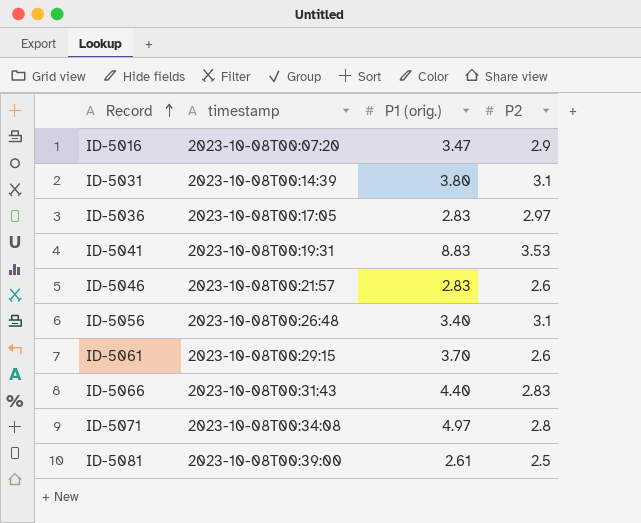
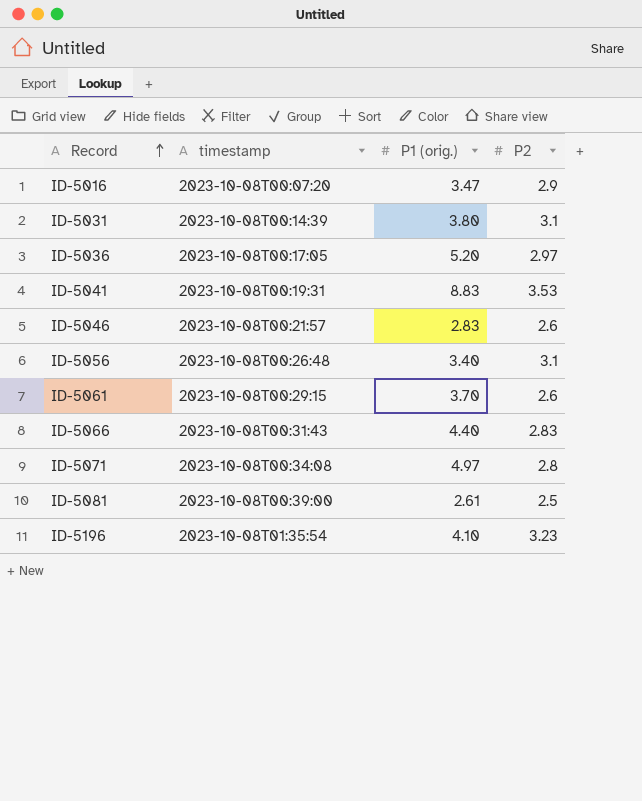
ID-5036 | P1 (orig.): 2.83 -> 5.20
row ID-5196: none -> 2023-10-08T01:35:54 | 4.10 | 3.23

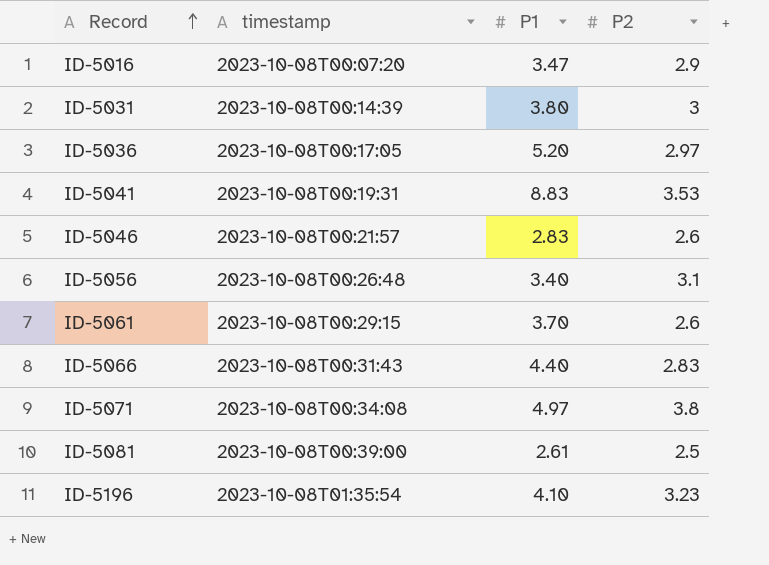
column name: P1 (orig.) -> P1
ID-5031 | P2: 3.1 -> 3
ID-5071 | P2: 2.8 -> 3.8

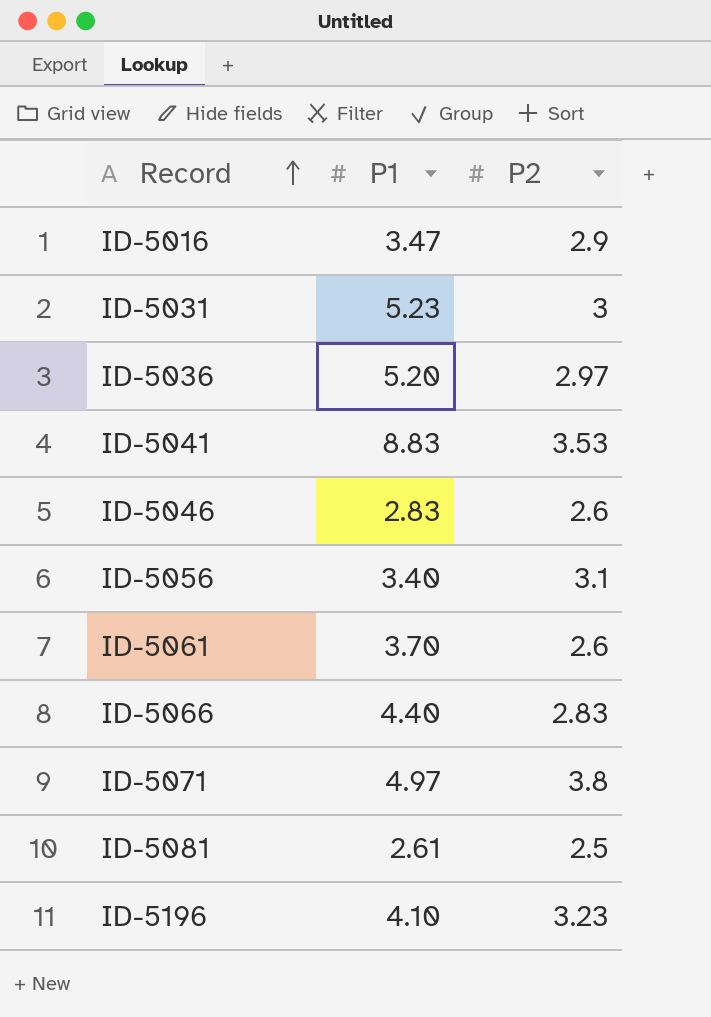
column timestamp | position: 2 -> none
ID-5031 | P1: 3.80 -> 5.23

